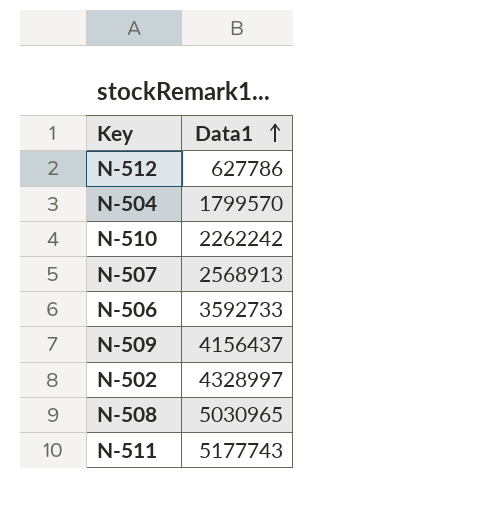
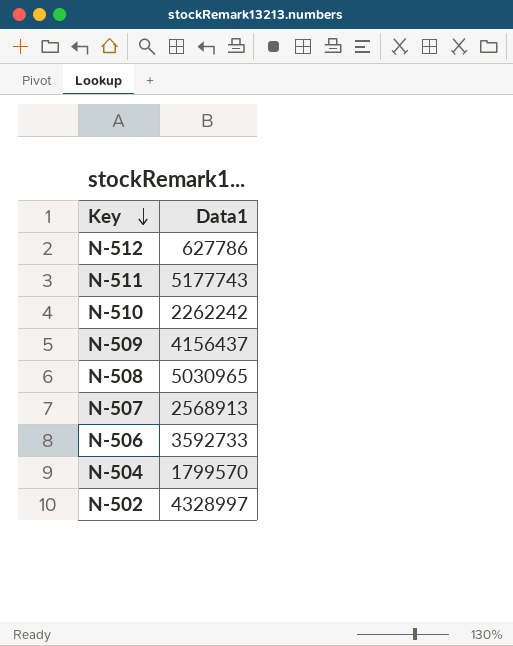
row order: Data1 ascending -> Key descending

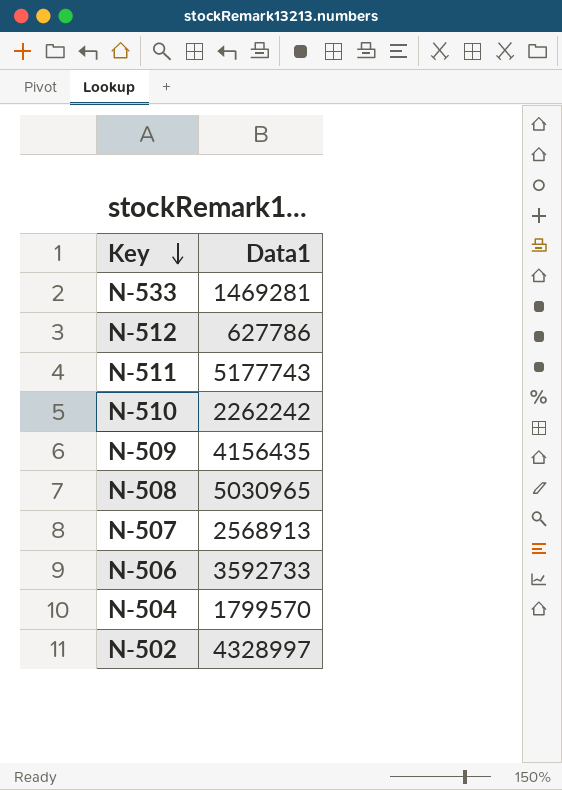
row N-533: none -> 1469281
N-509 | Data1: 4156437 -> 4156435

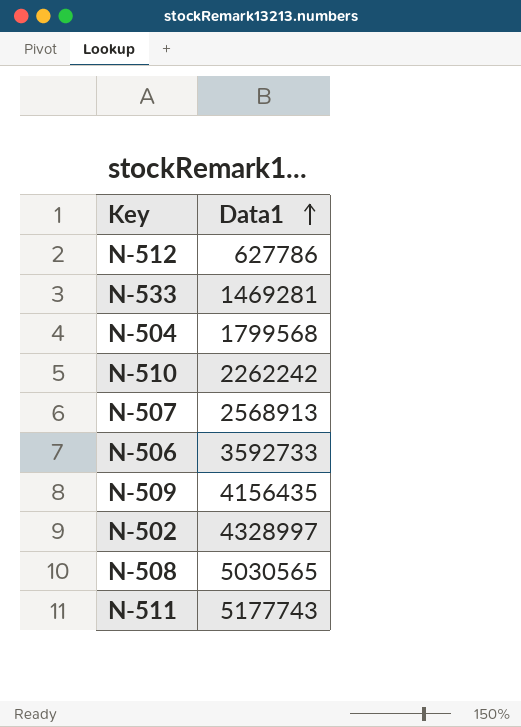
row order: Key descending -> Data1 ascending
N-504 | Data1: 1799570 -> 1799568
N-508 | Data1: 5030965 -> 5030565

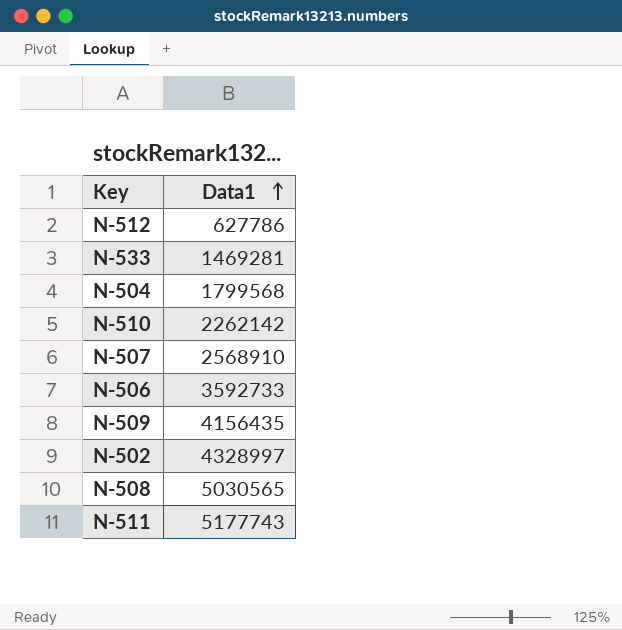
N-510 | Data1: 2262242 -> 2262142
N-507 | Data1: 2568913 -> 2568910

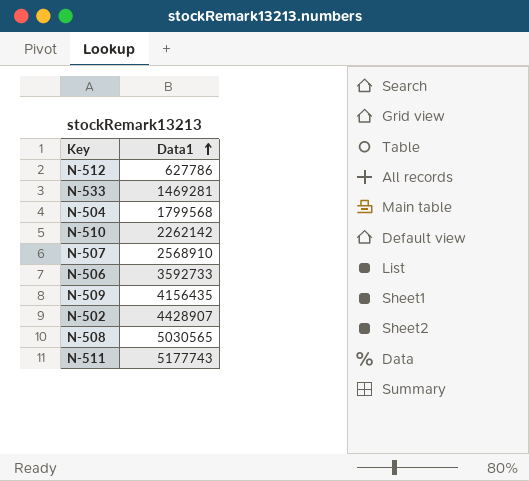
N-502 | Data1: 4328997 -> 4428907

